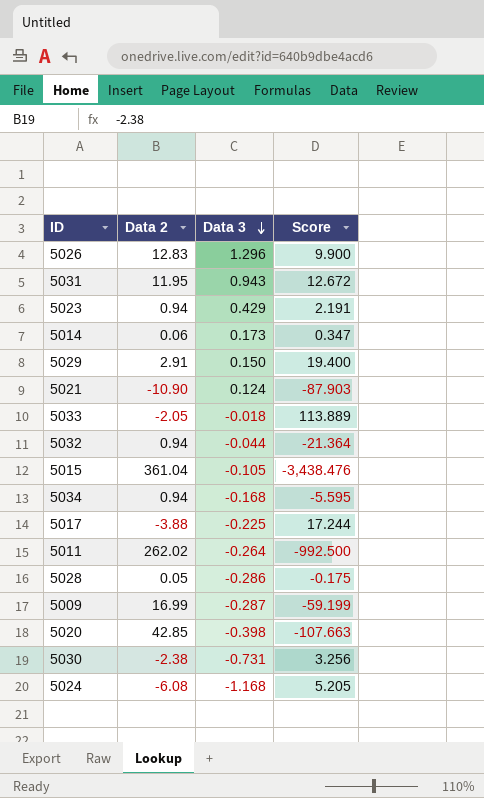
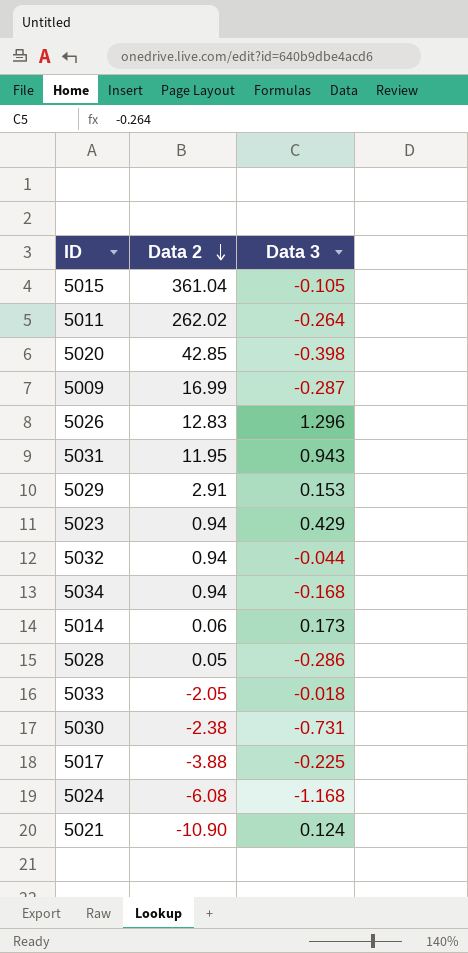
row order: Data 3 descending -> Data 2 descending
column Score | formula: [Data 2] / [Data 3] -> none
5029 | Data 3: 0.150 -> 0.153

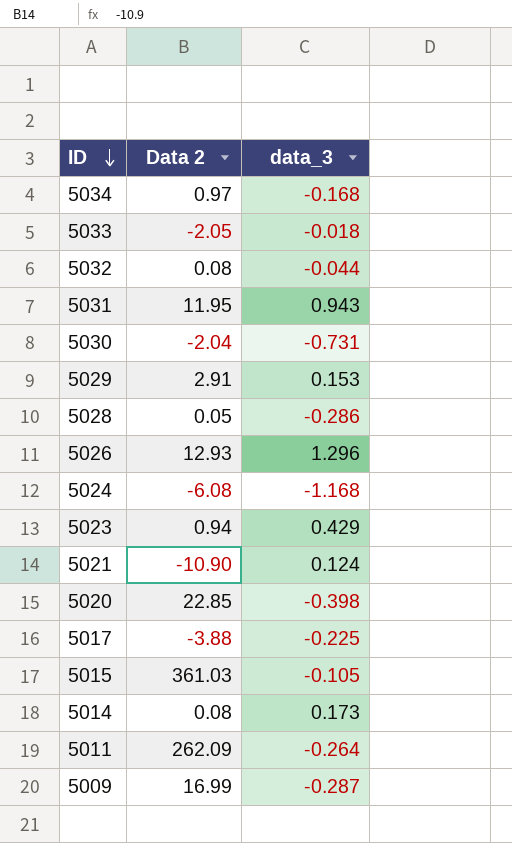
row order: Data 2 descending -> ID descending
column name: Data 3 -> data_3
5034 | Data 2: 0.94 -> 0.97
5032 | Data 2: 0.94 -> 0.08
5030 | Data 2: -2.38 -> -2.04
5026 | Data 2: 12.83 -> 12.93
5020 | Data 2: 42.85 -> 22.85
5015 | Data 2: 361.04 -> 361.03
5014 | Data 2: 0.06 -> 0.08
5011 | Data 2: 262.02 -> 262.09

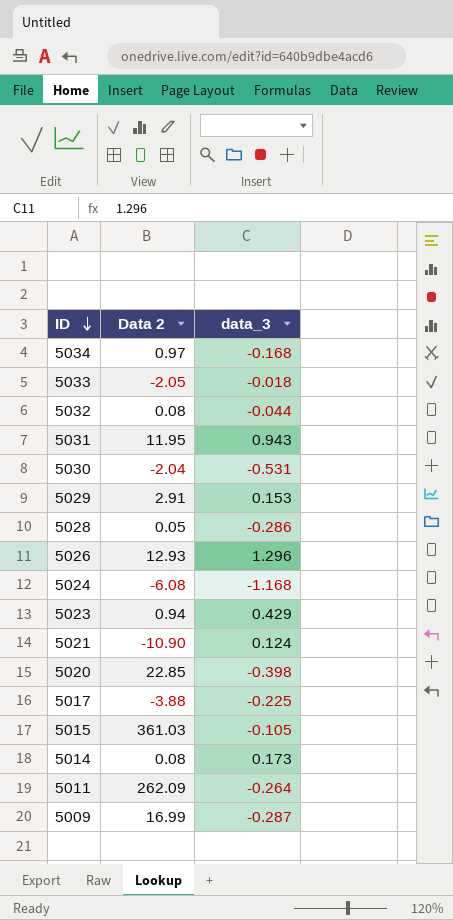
5030 | data_3: -0.731 -> -0.531

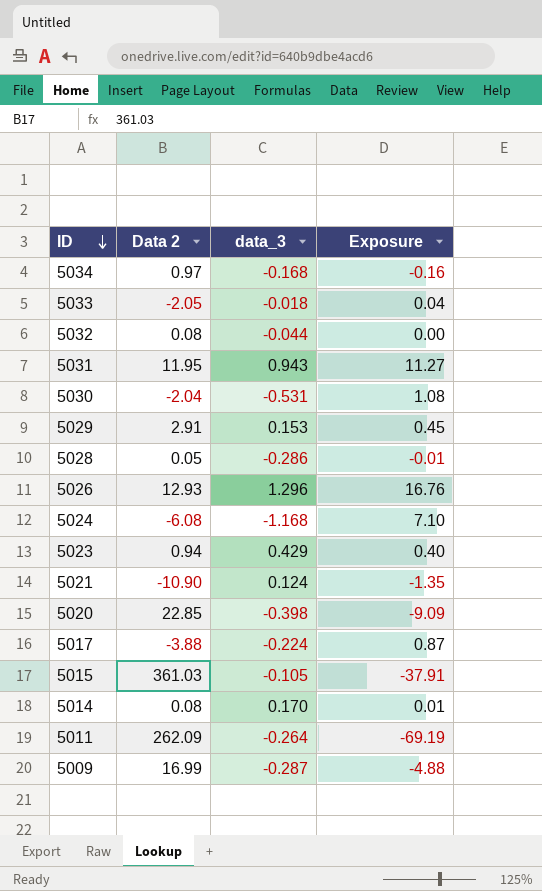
column Exposure | formula: none -> [Data 2] * [data_3]
5017 | data_3: -0.225 -> -0.224
5014 | data_3: 0.173 -> 0.170

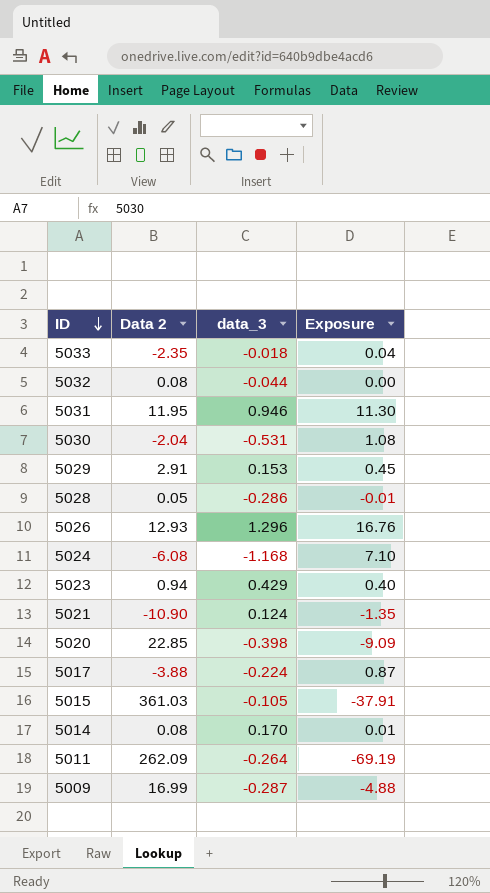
row 5034: 0.97 | -0.168 | -0.16 -> none
5033 | Data 2: -2.05 -> -2.35
5031 | data_3: 0.943 -> 0.946
5031 | Exposure: 11.27 -> 11.30

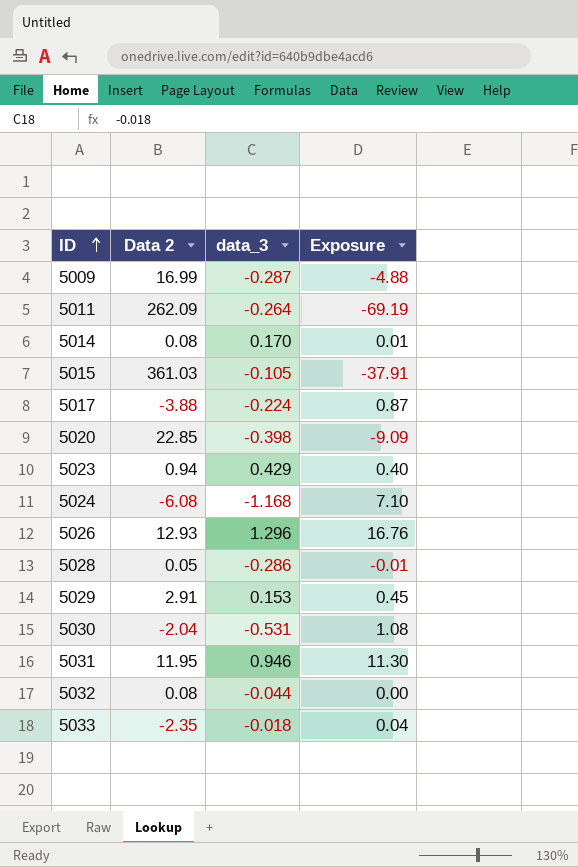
row order: ID descending -> ID ascending
row 5021: -10.90 | 0.124 | -1.35 -> none

